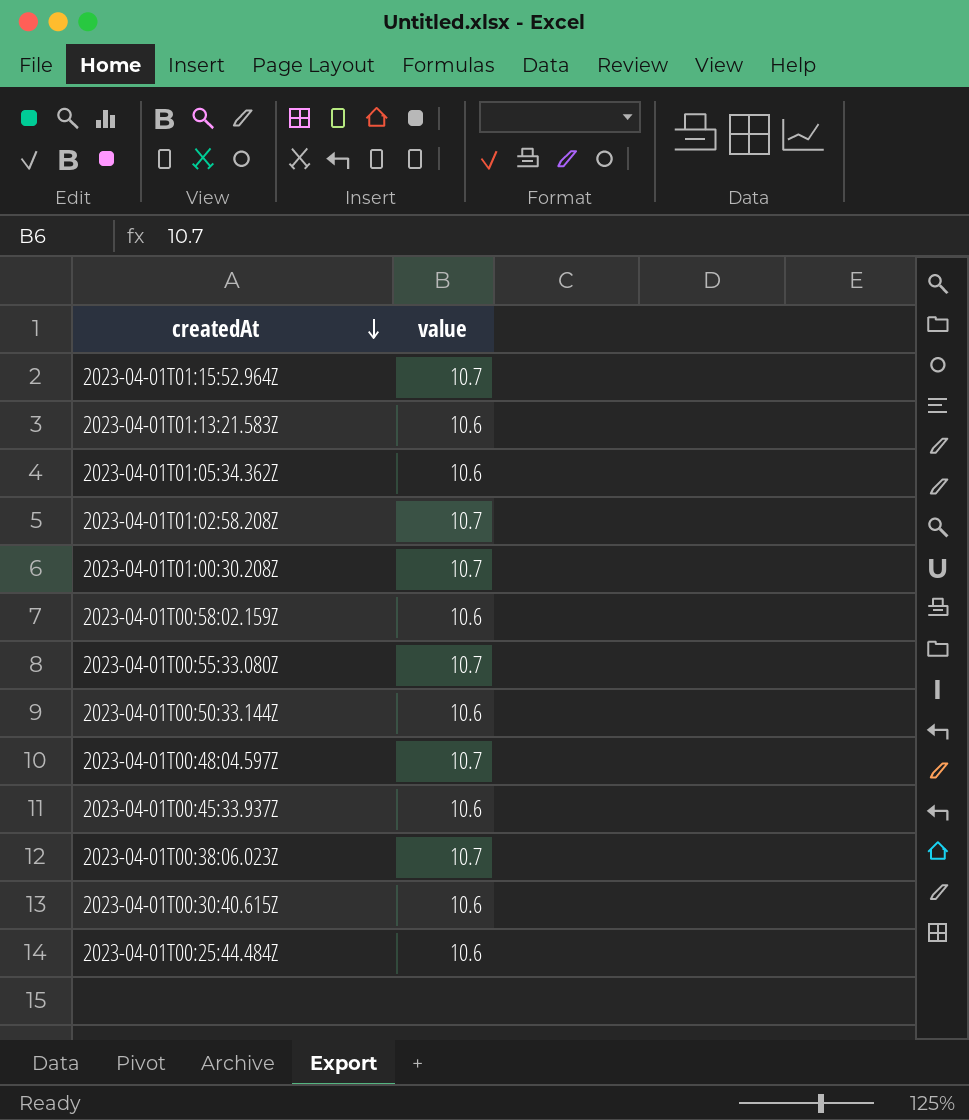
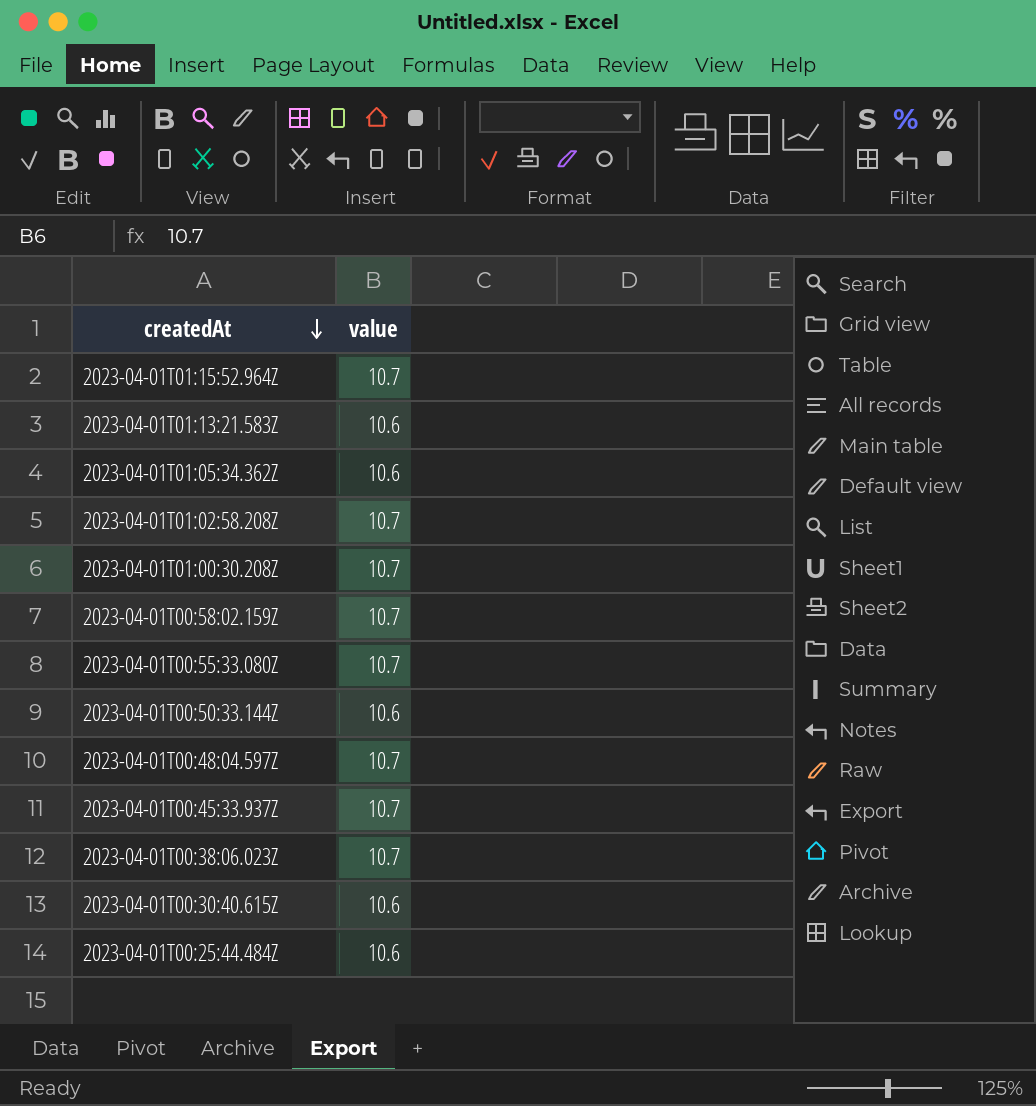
2023-04-01T00:58:02.159Z | value: 10.6 -> 10.7
2023-04-01T00:45:33.937Z | value: 10.6 -> 10.7

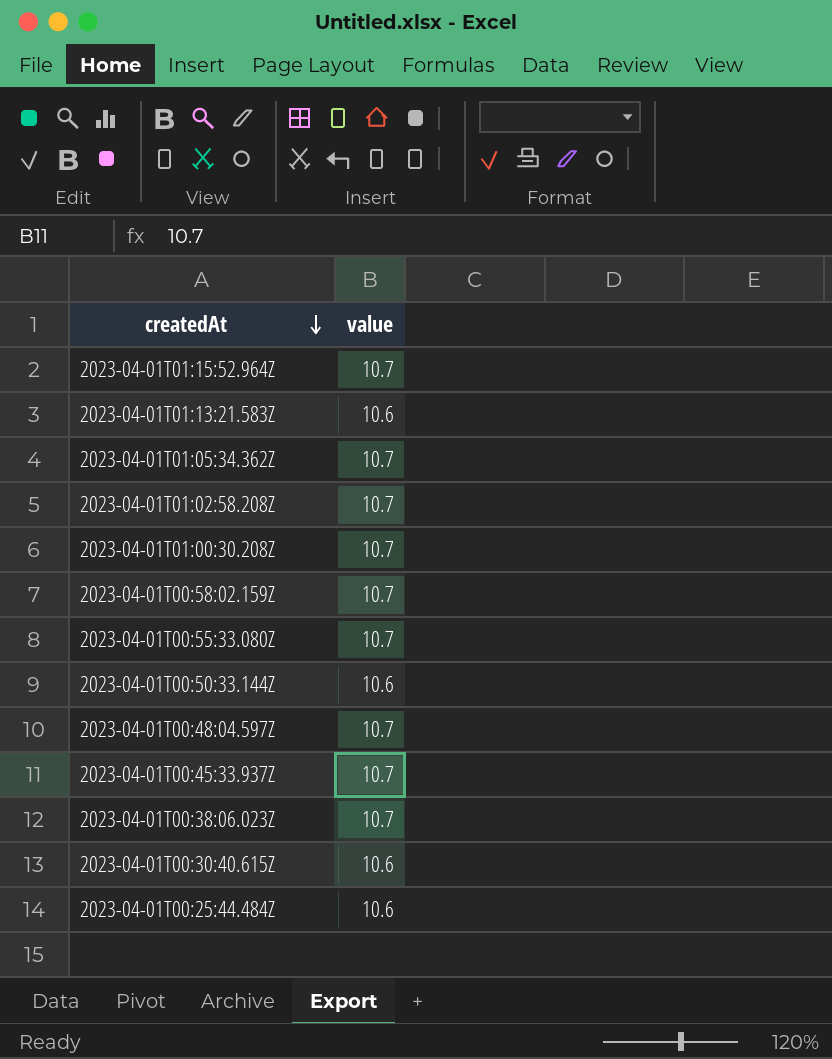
2023-04-01T01:05:34.362Z | value: 10.6 -> 10.7

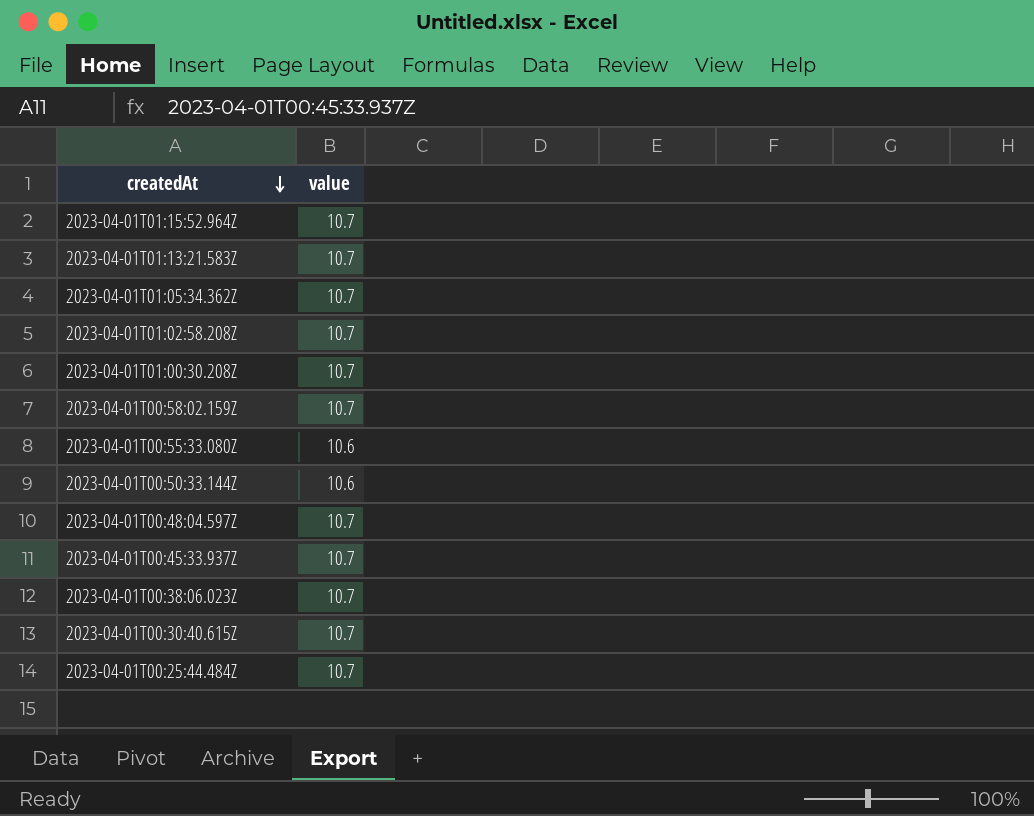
2023-04-01T01:13:21.583Z | value: 10.6 -> 10.7
2023-04-01T00:55:33.080Z | value: 10.7 -> 10.6
2023-04-01T00:30:40.615Z | value: 10.6 -> 10.7
2023-04-01T00:25:44.484Z | value: 10.6 -> 10.7

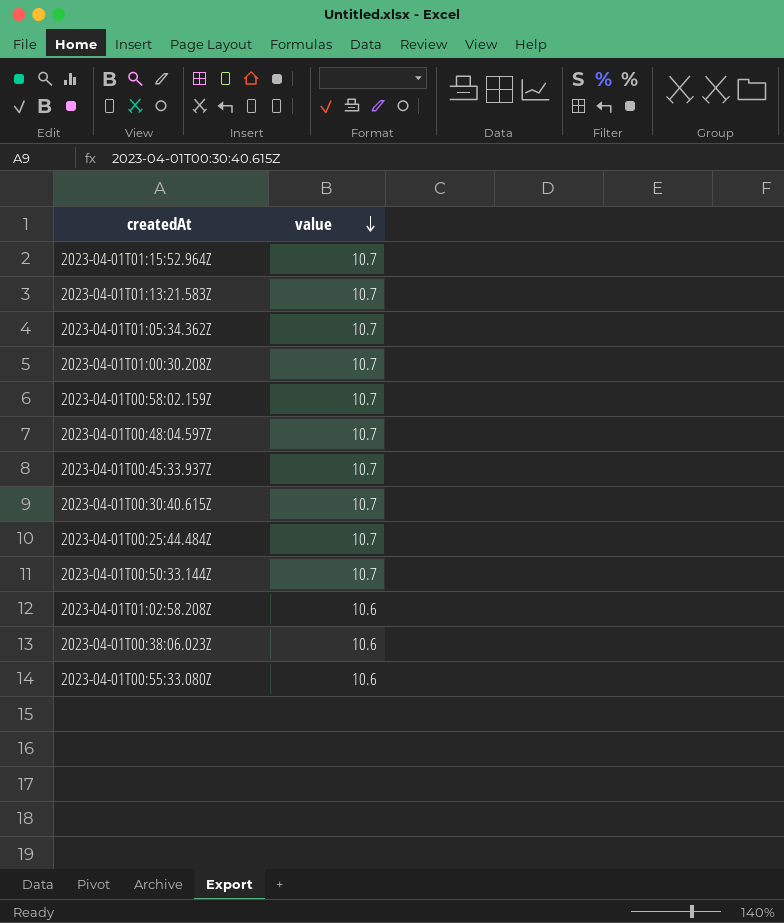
row order: createdAt descending -> value descending
2023-04-01T00:50:33.144Z | value: 10.6 -> 10.7
2023-04-01T01:02:58.208Z | value: 10.7 -> 10.6
2023-04-01T00:38:06.023Z | value: 10.7 -> 10.6

